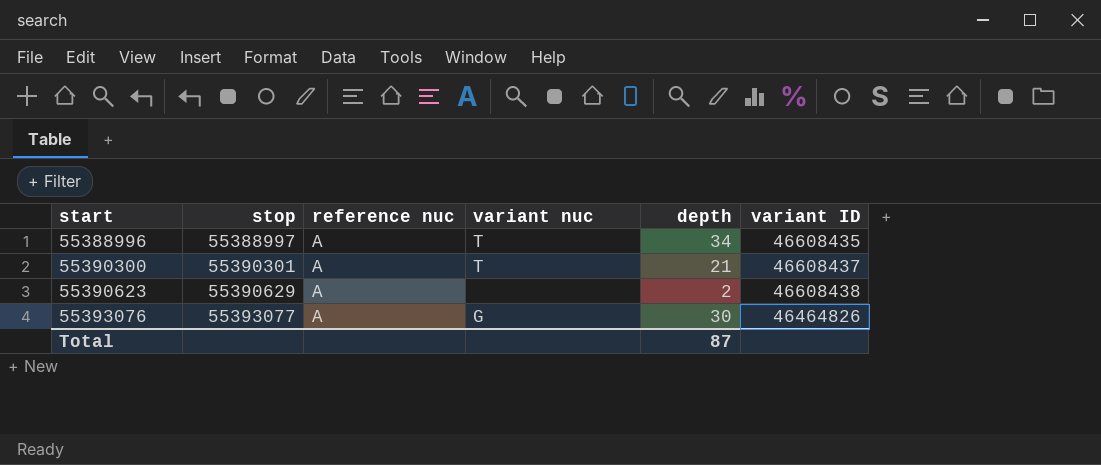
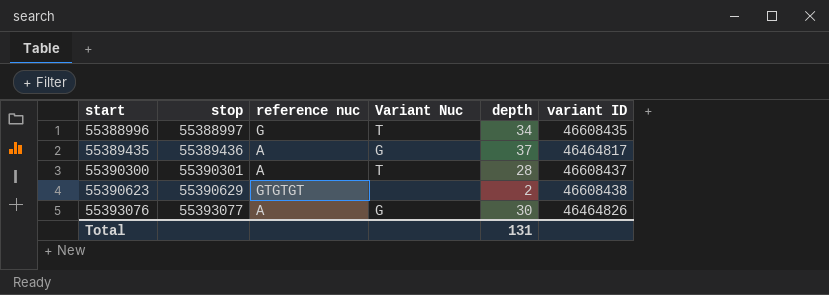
column name: variant nuc -> Variant Nuc
55388996 | reference nuc: A -> G
row 55389435: none -> 55389436 | A | G | 37 | 46464817
55390300 | depth: 21 -> 28
55390623 | reference nuc: A -> GTGTGT
Total | depth: 87 -> 131

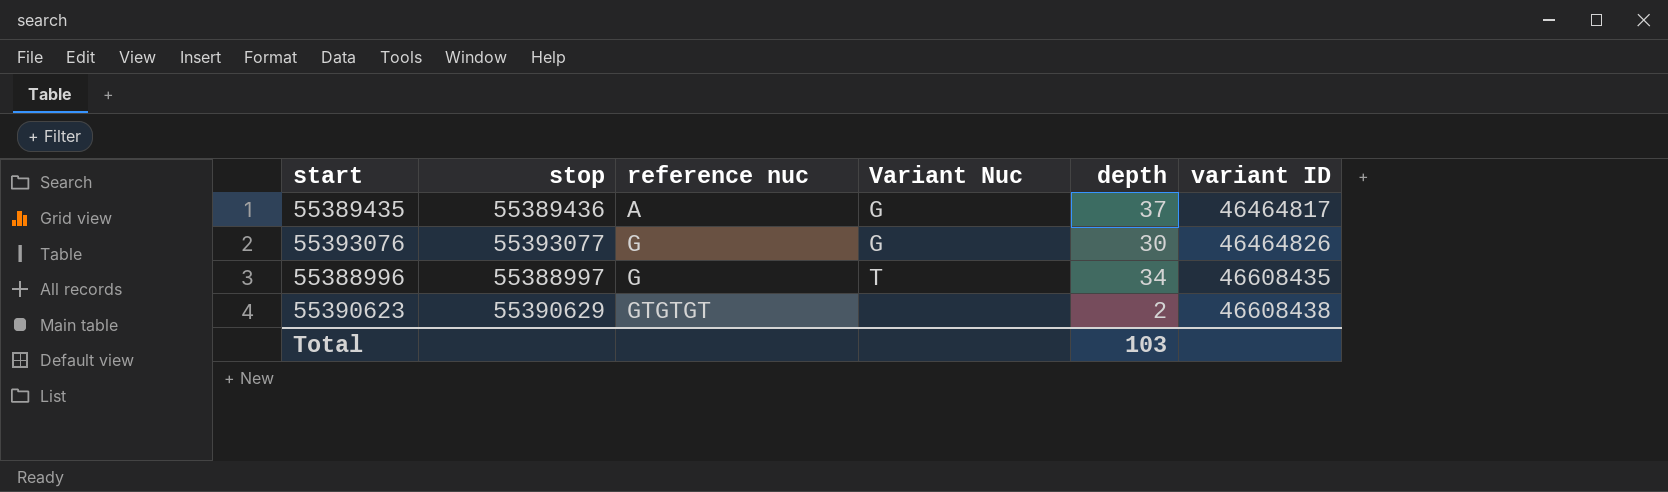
row order: start ascending -> reference nuc ascending
row 55390300: 55390301 | A | T | 28 | 46608437 -> none
55393076 | reference nuc: A -> G
Total | depth: 131 -> 103

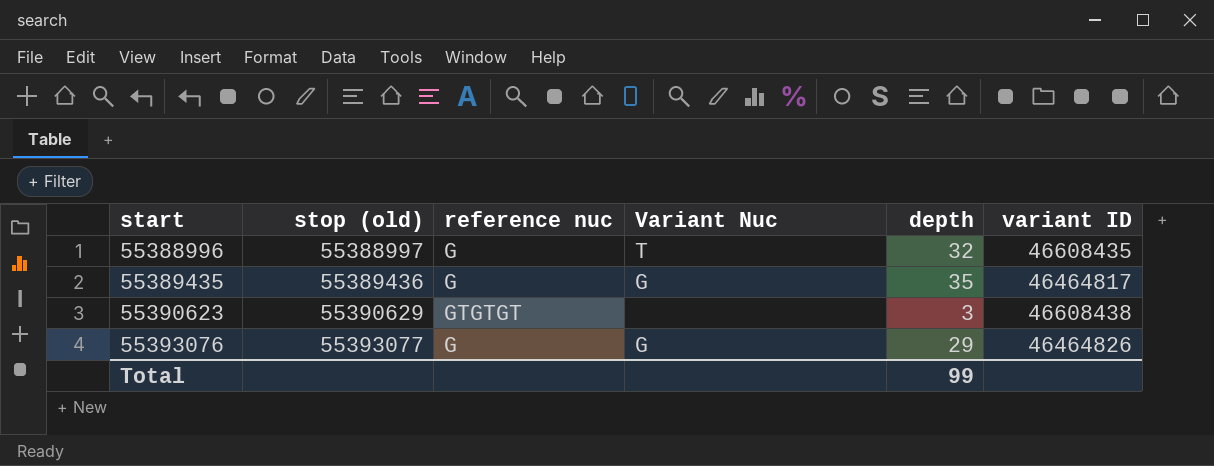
row order: reference nuc ascending -> start ascending
column name: stop -> stop (old)
55388996 | depth: 34 -> 32
55389435 | reference nuc: A -> G
55389435 | depth: 37 -> 35
55390623 | depth: 2 -> 3
55393076 | depth: 30 -> 29
Total | depth: 103 -> 99

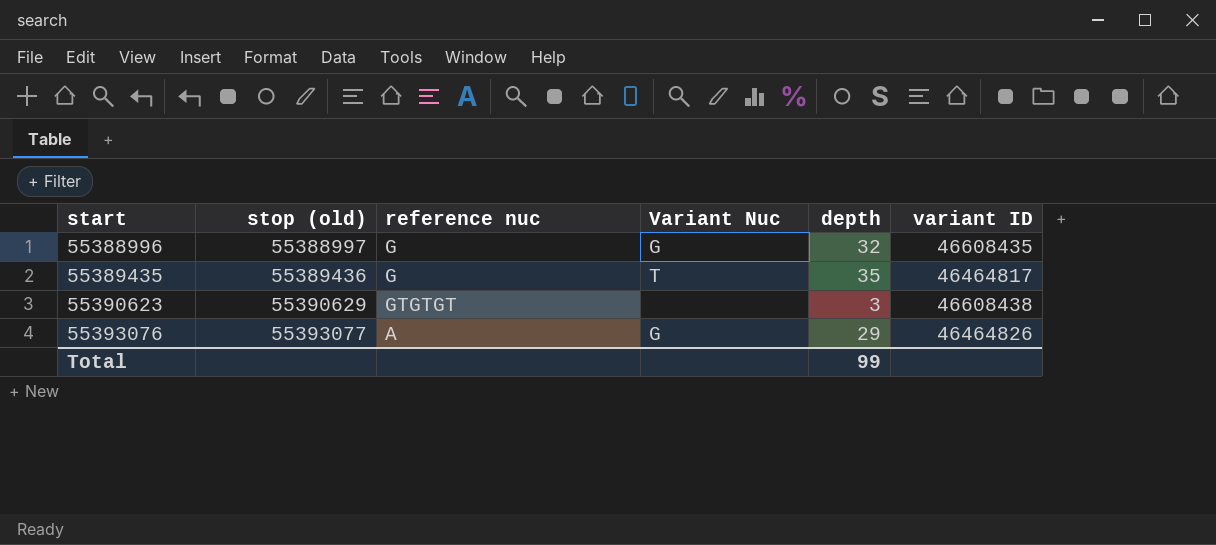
55388996 | Variant Nuc: T -> G
55389435 | Variant Nuc: G -> T
55393076 | reference nuc: G -> A

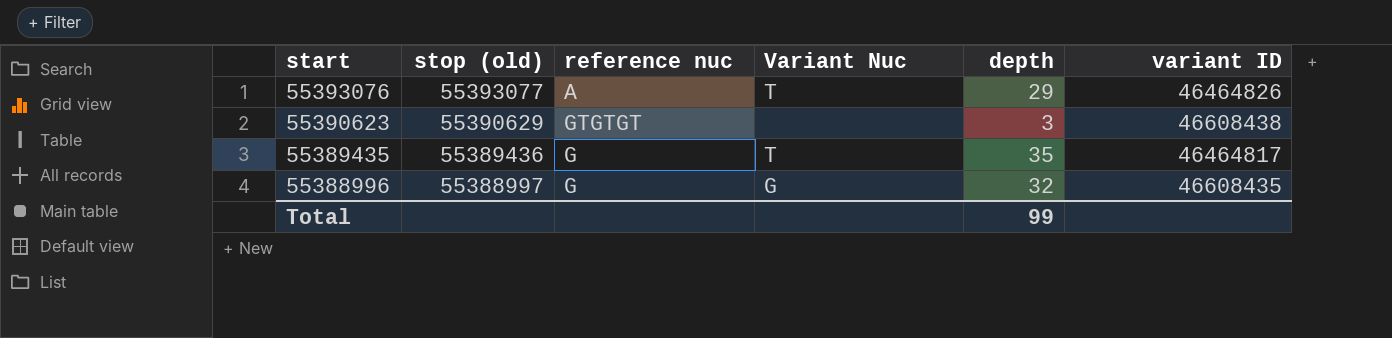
row order: start ascending -> start descending
55393076 | Variant Nuc: G -> T

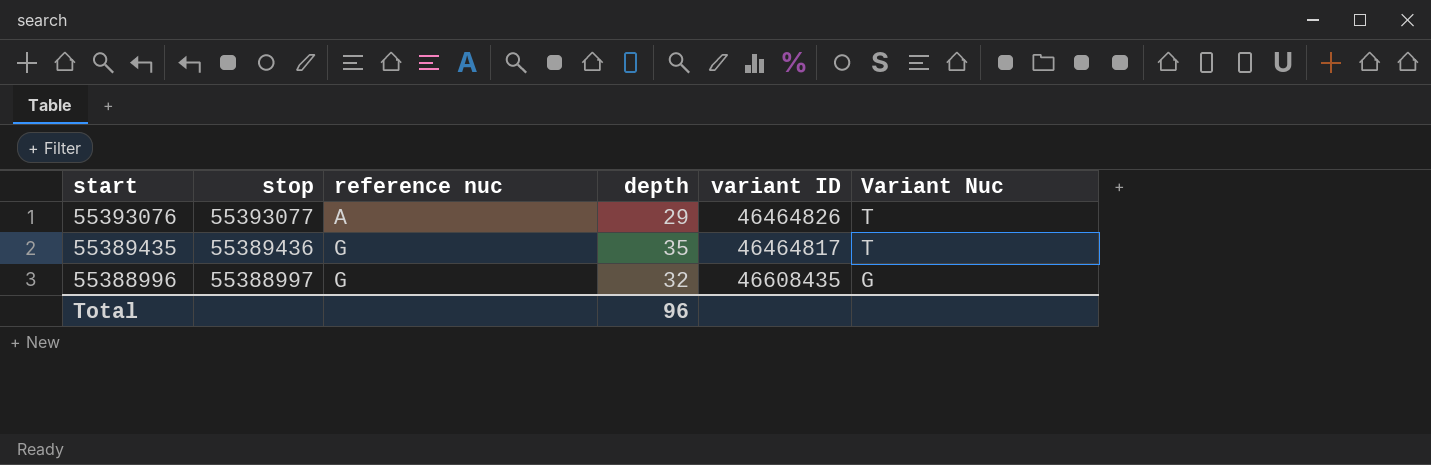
column name: stop (old) -> stop
column Variant Nuc | position: 4 -> 6
row 55390623: 55390629 | GTGTGT | none | 3 | 46608438 -> none
Total | depth: 99 -> 96

